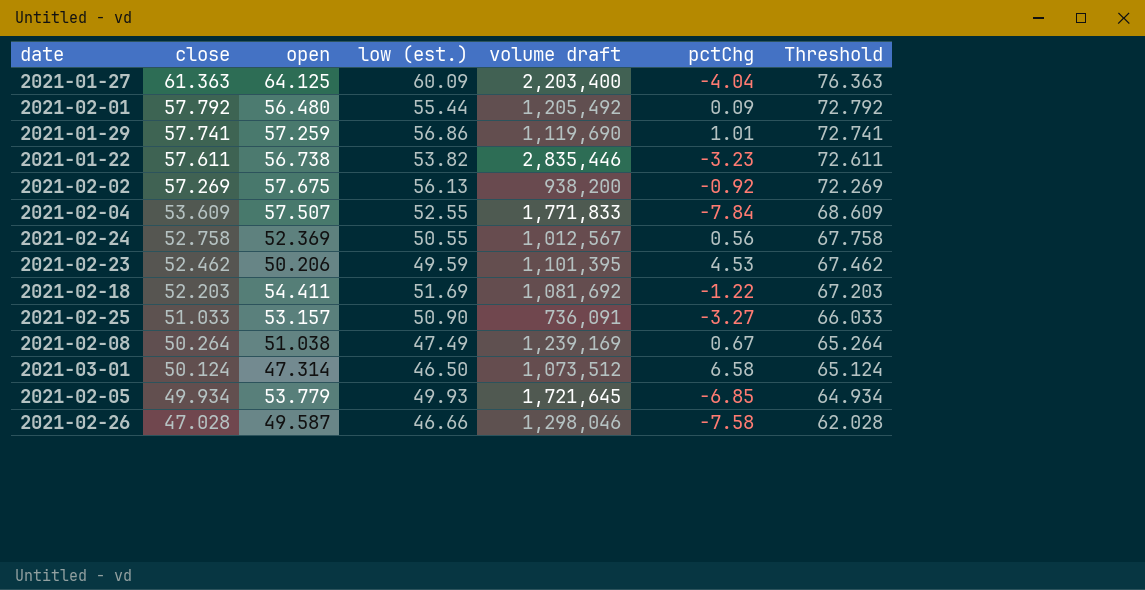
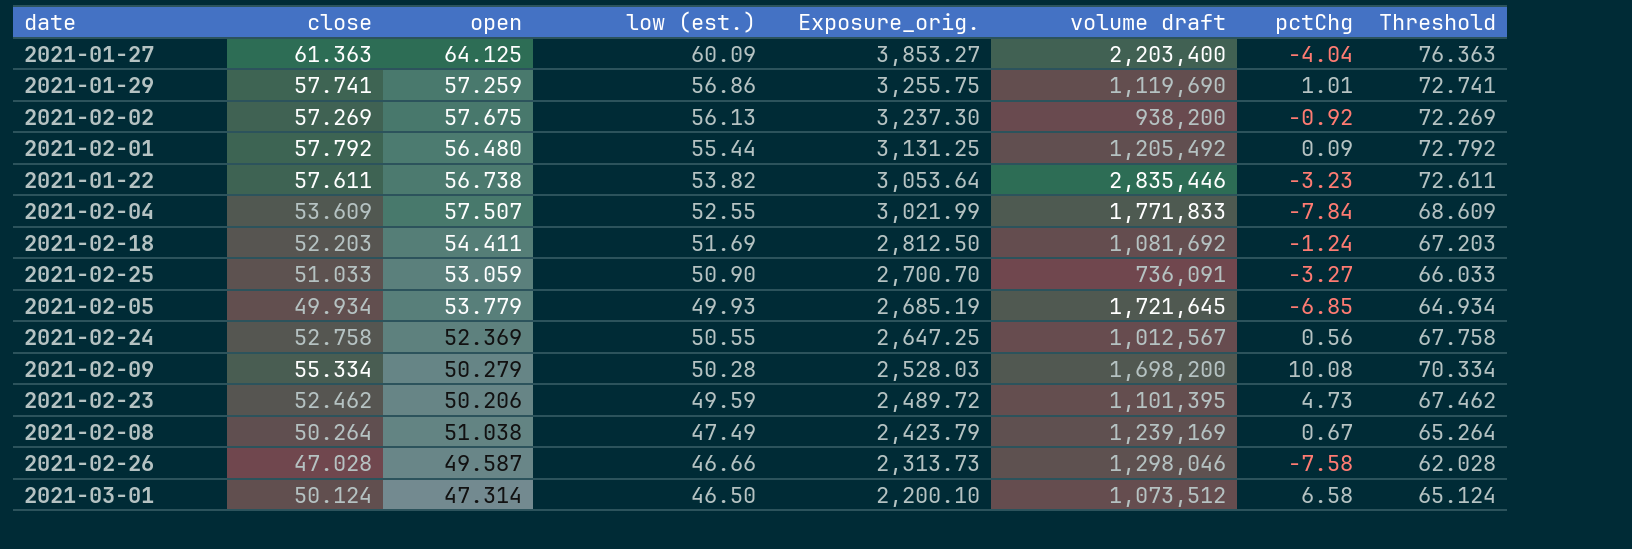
row order: close descending -> Exposure_orig. descending
column Exposure_orig. | formula: none -> [open] * [low (est.)]
2021-02-18 | pctChg: -1.22 -> -1.24
2021-02-25 | open: 53.157 -> 53.059
row 2021-02-09: none -> 55.334 | 50.279 | 50.28 | 2,528.03 | 1,698,200 | 10.08 | 70.334
2021-02-23 | pctChg: 4.53 -> 4.73

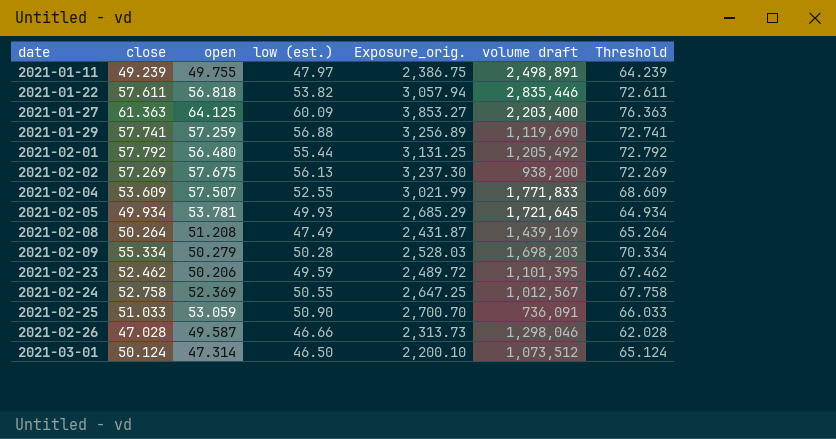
row order: Exposure_orig. descending -> date ascending
column pctChg | position: 7 -> none
row 2021-02-18: 52.203 | 54.411 | 51.69 | 2,812.50 | 1,081,692 | -1.24 | 67.203 -> none
row 2021-01-11: none -> 49.239 | 49.755 | 47.97 | 2,386.75 | 2,498,891 | 64.239
2021-01-22 | open: 56.738 -> 56.818
2021-01-22 | Exposure_orig.: 3,053.64 -> 3,057.94
2021-01-29 | low (est.): 56.86 -> 56.88
2021-01-29 | Exposure_orig.: 3,255.75 -> 3,256.89
2021-02-05 | open: 53.779 -> 53.781
2021-02-05 | Exposure_orig.: 2,685.19 -> 2,685.29
2021-02-08 | open: 51.038 -> 51.208
2021-02-08 | Exposure_orig.: 2,423.79 -> 2,431.87
2021-02-08 | volume draft: 1,239,169 -> 1,439,169
2021-02-09 | volume draft: 1,698,200 -> 1,698,203

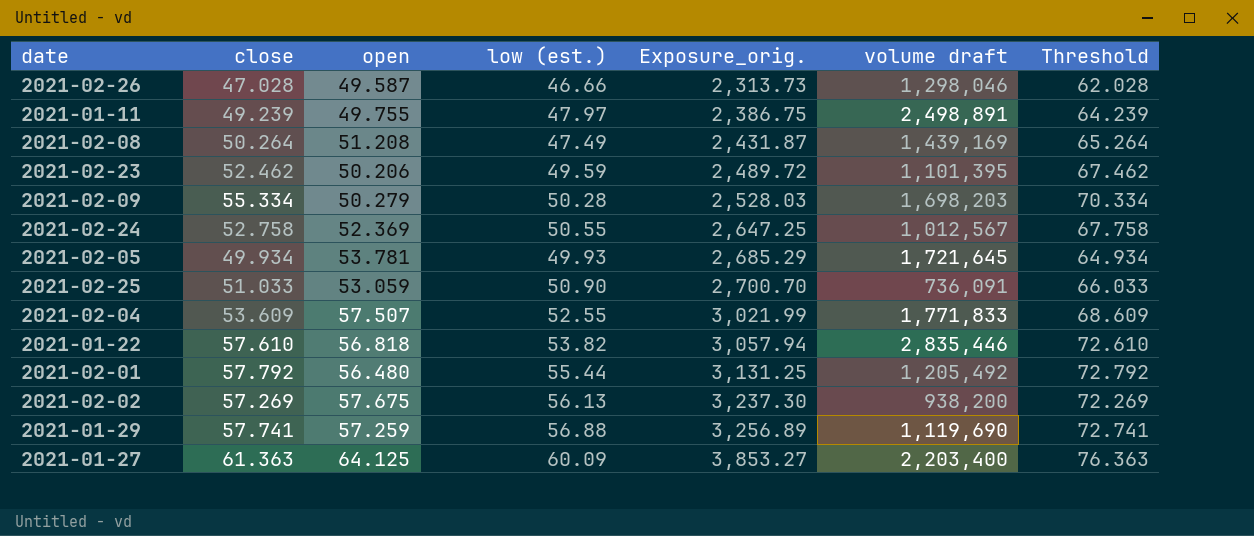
row order: date ascending -> Exposure_orig. ascending
row 2021-03-01: 50.124 | 47.314 | 46.50 | 2,200.10 | 1,073,512 | 65.124 -> none
2021-01-22 | close: 57.611 -> 57.610
2021-01-22 | Threshold: 72.611 -> 72.610

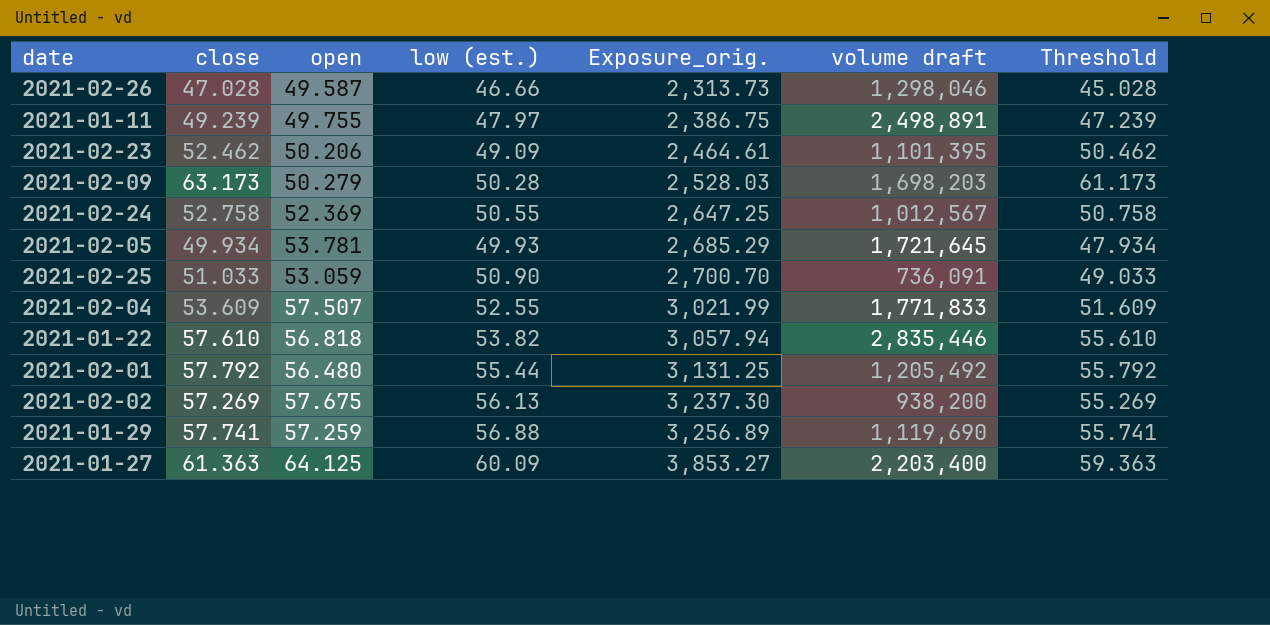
column Threshold | formula: [close] + 15 -> [close] - 2
row 2021-02-08: 50.264 | 51.208 | 47.49 | 2,431.87 | 1,439,169 | 65.264 -> none
2021-02-23 | low (est.): 49.59 -> 49.09
2021-02-23 | Exposure_orig.: 2,489.72 -> 2,464.61
2021-02-09 | close: 55.334 -> 63.173

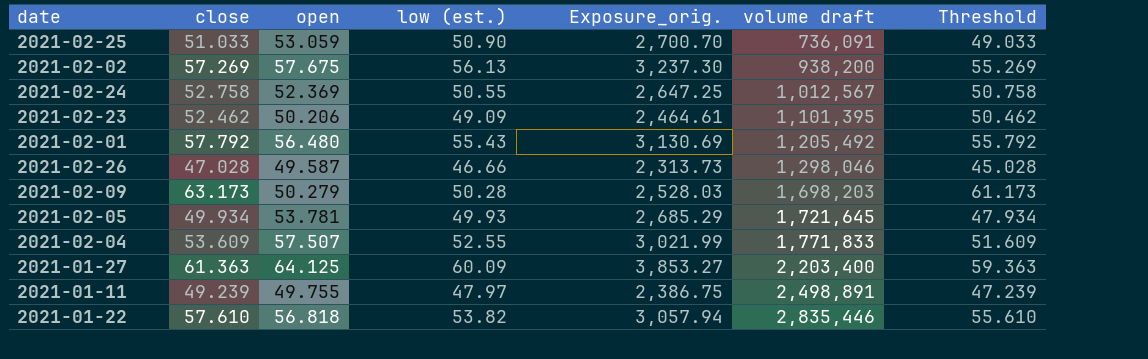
row order: Exposure_orig. ascending -> volume draft ascending
row 2021-01-29: 57.741 | 57.259 | 56.88 | 3,256.89 | 1,119,690 | 55.741 -> none
2021-02-01 | low (est.): 55.44 -> 55.43
2021-02-01 | Exposure_orig.: 3,131.25 -> 3,130.69

